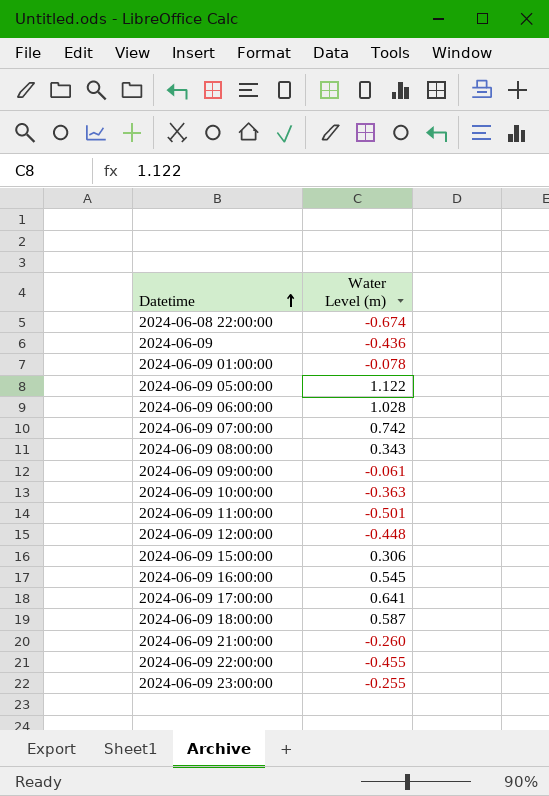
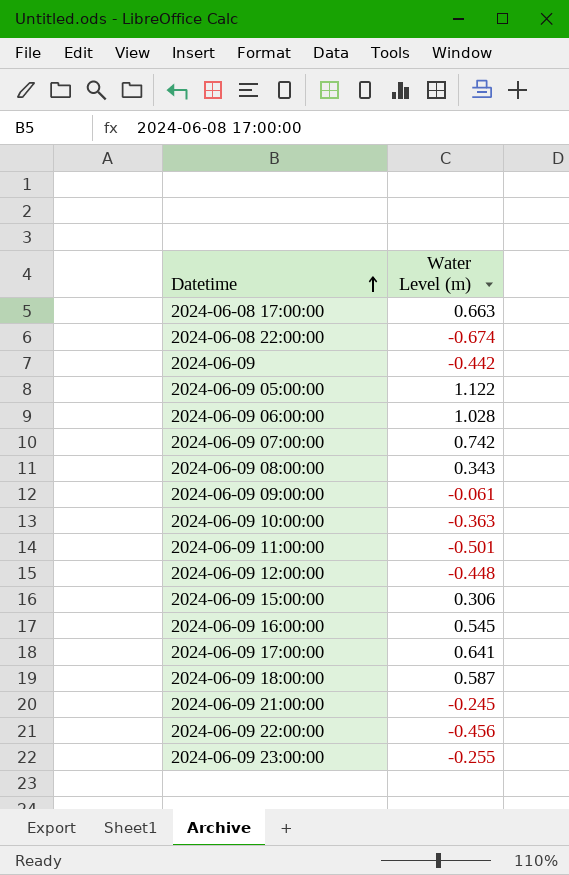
row 2024-06-09 01:00:00: -0.078 -> none
row 2024-06-08 17:00:00: none -> 0.663
2024-06-09 | Water Level (m): -0.436 -> -0.442
2024-06-09 21:00:00 | Water Level (m): -0.260 -> -0.245
2024-06-09 22:00:00 | Water Level (m): -0.455 -> -0.456

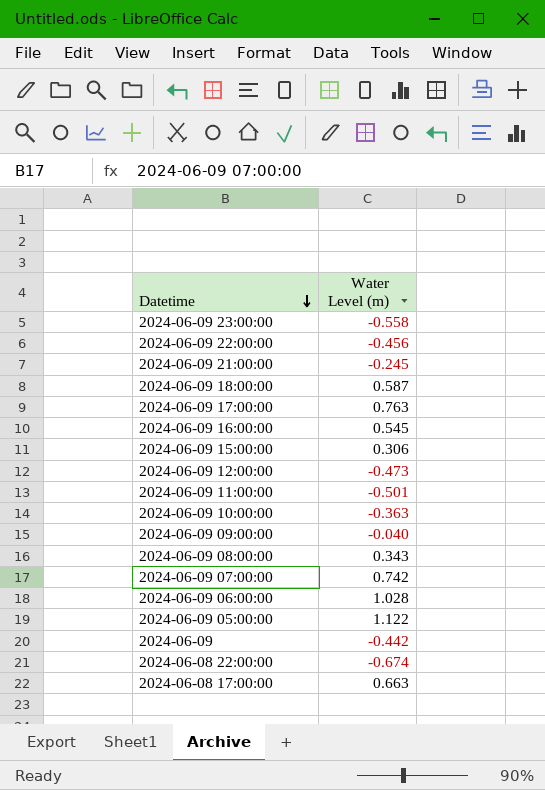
row order: Datetime ascending -> Datetime descending
2024-06-09 23:00:00 | Water Level (m): -0.255 -> -0.558
2024-06-09 17:00:00 | Water Level (m): 0.641 -> 0.763
2024-06-09 12:00:00 | Water Level (m): -0.448 -> -0.473
2024-06-09 09:00:00 | Water Level (m): -0.061 -> -0.040

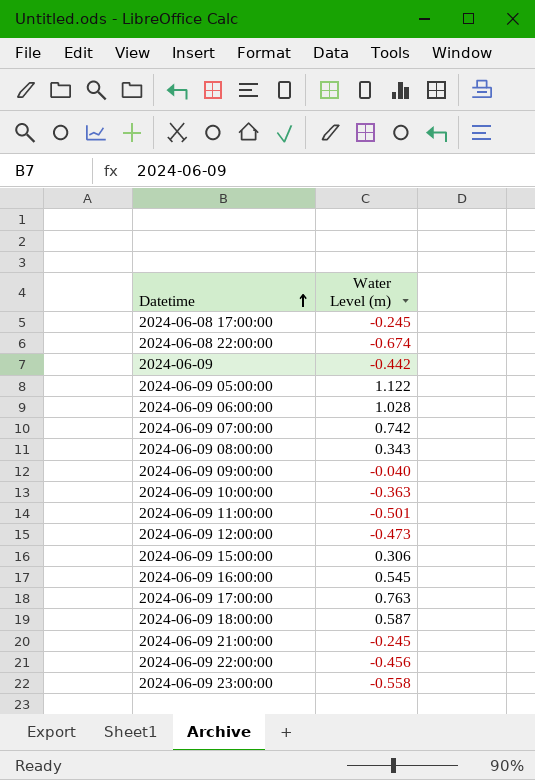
row order: Datetime descending -> Datetime ascending
2024-06-08 17:00:00 | Water Level (m): 0.663 -> -0.245

